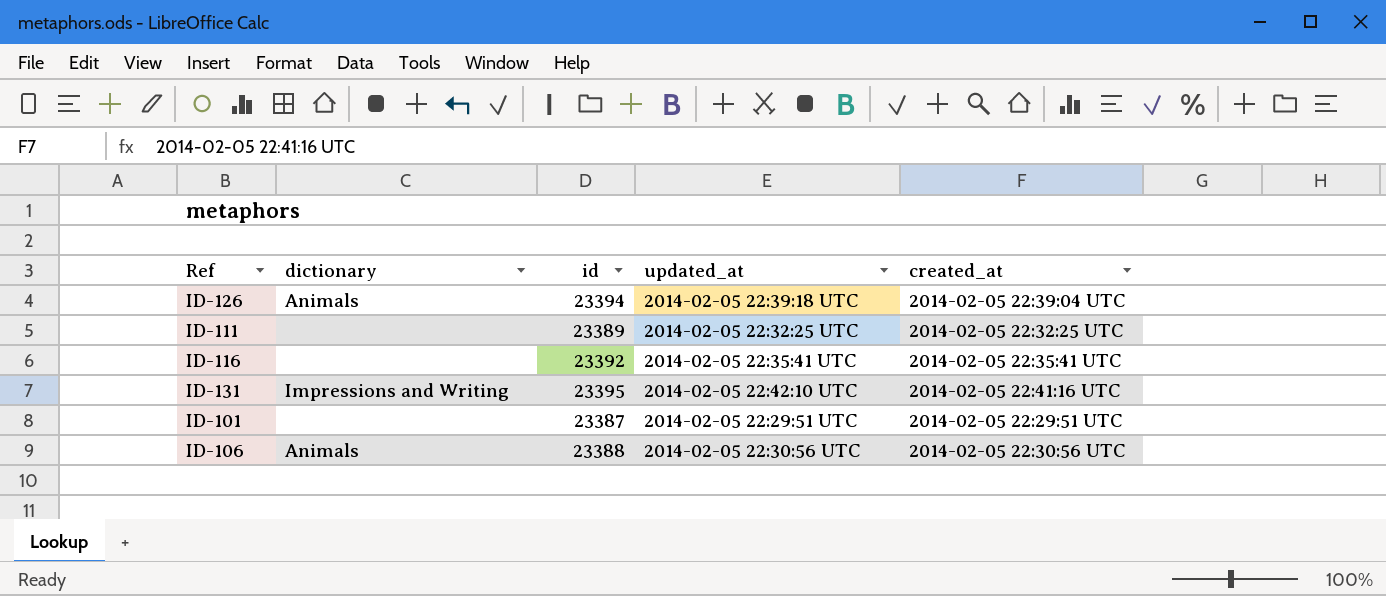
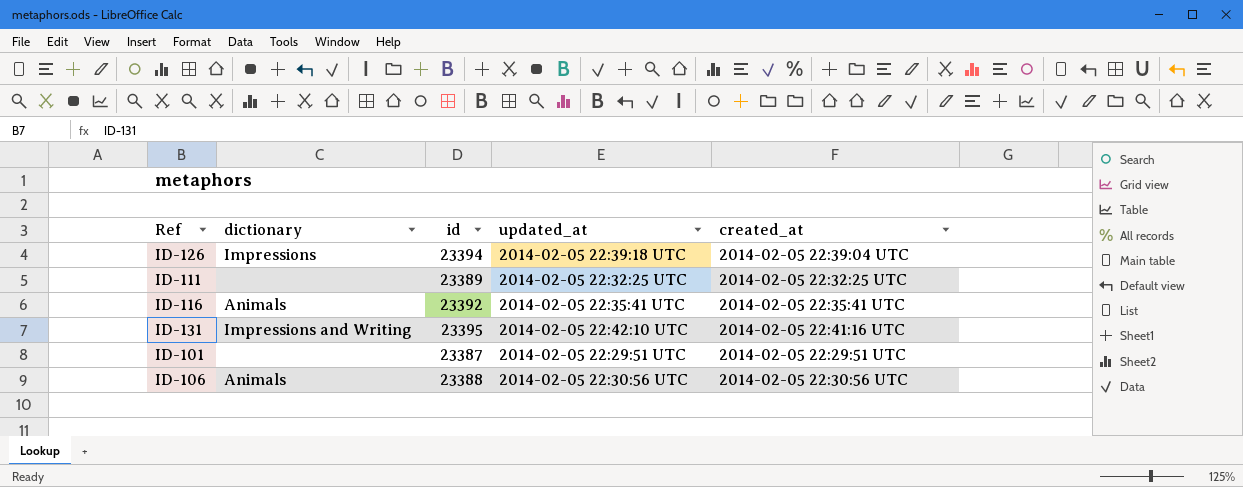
ID-126 | dictionary: Animals -> Impressions
ID-116 | dictionary: none -> Animals

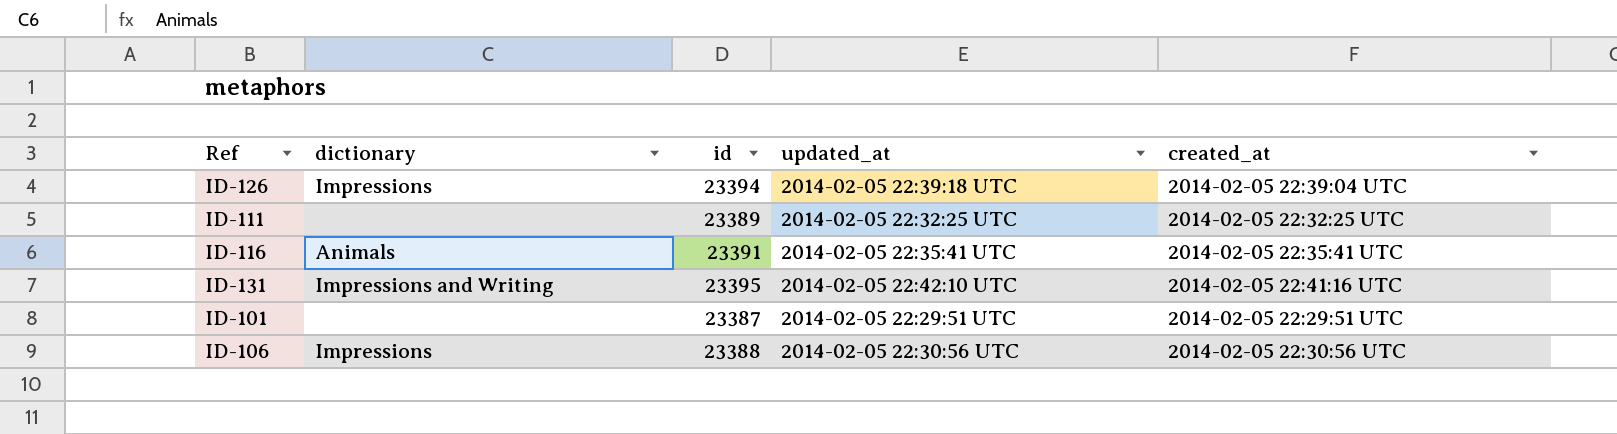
ID-116 | id: 23392 -> 23391
ID-106 | dictionary: Animals -> Impressions

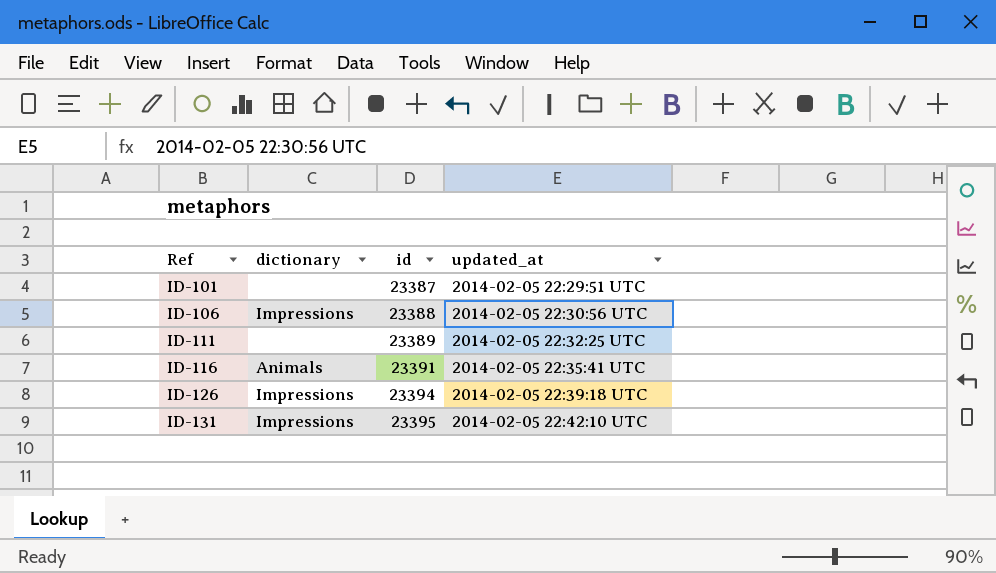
row order: none -> Ref ascending
column created_at | position: 5 -> none
ID-131 | dictionary: Impressions and Writing -> Impressions

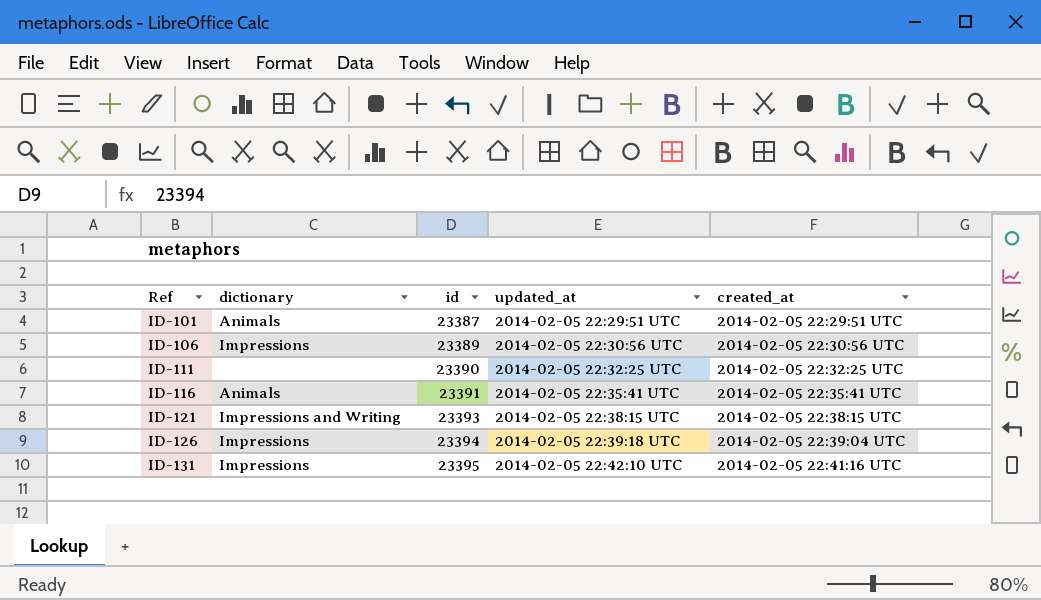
column created_at | position: none -> 5
ID-101 | dictionary: none -> Animals
ID-106 | id: 23388 -> 23389
ID-111 | id: 23389 -> 23390
row ID-121: none -> Impressions and Writing | 23393 | 2014-02-05 22:38:15 UTC | 2014-02-05 22:38:15 UTC

